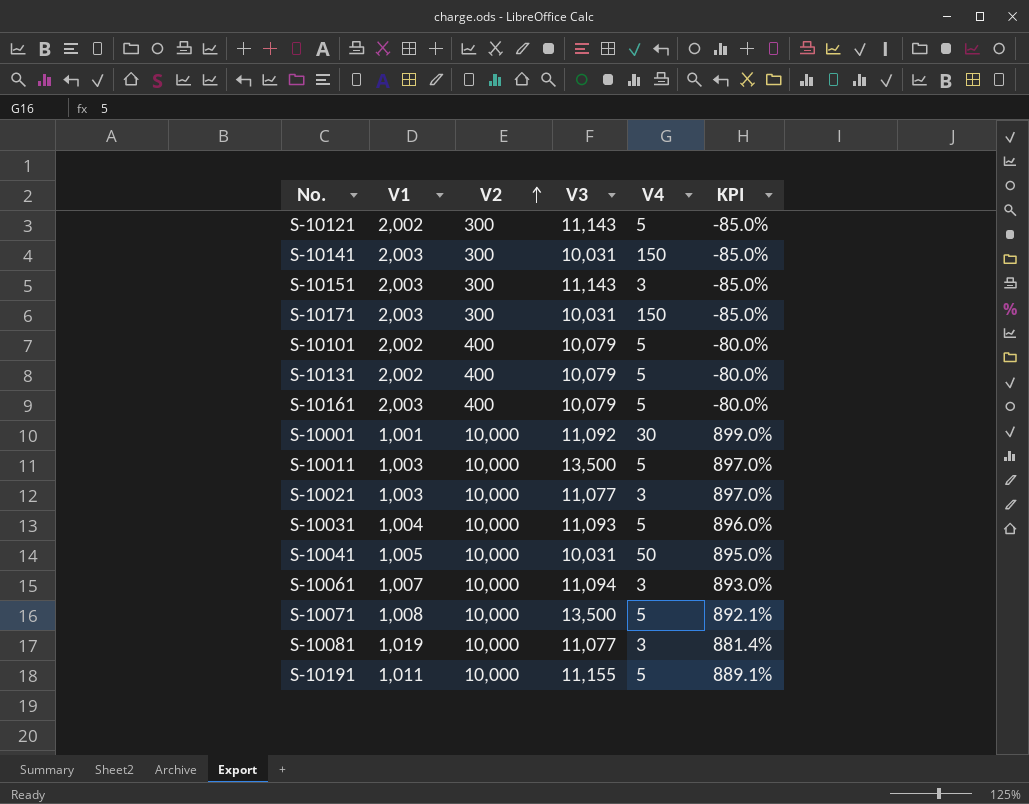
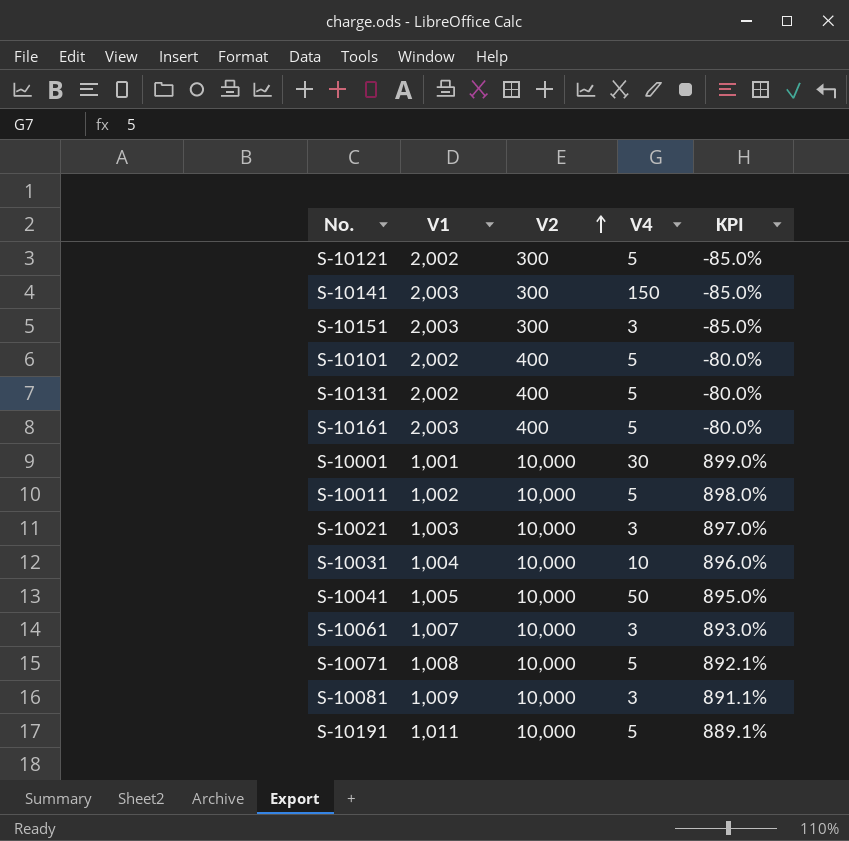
column V3 | position: 4 -> none
row S-10171: 2,003 | 300 | 10,031 | 150 | -85.0% -> none
S-10011 | V1: 1,003 -> 1,002
S-10011 | KPI: 897.0% -> 898.0%
S-10031 | V4: 5 -> 10
S-10081 | V1: 1,019 -> 1,009
S-10081 | KPI: 881.4% -> 891.1%

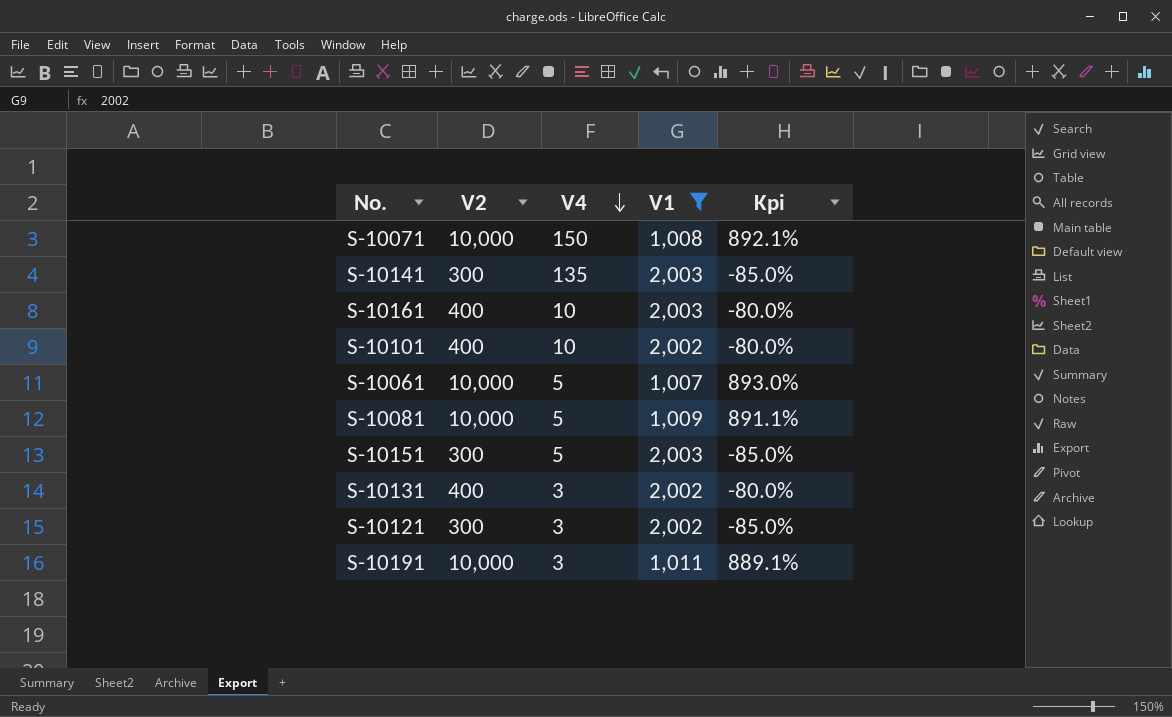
filter: none -> V1 >= 1,007
row order: V2 ascending -> V4 descending
column V1 | position: 2 -> 4
column name: KPI -> Kpi
S-10071 | V4: 5 -> 150
S-10141 | V4: 150 -> 135
S-10161 | V4: 5 -> 10
S-10101 | V4: 5 -> 10
S-10061 | V4: 3 -> 5
S-10081 | V4: 3 -> 5
S-10151 | V4: 3 -> 5
S-10131 | V4: 5 -> 3
S-10121 | V4: 5 -> 3
S-10191 | V4: 5 -> 3

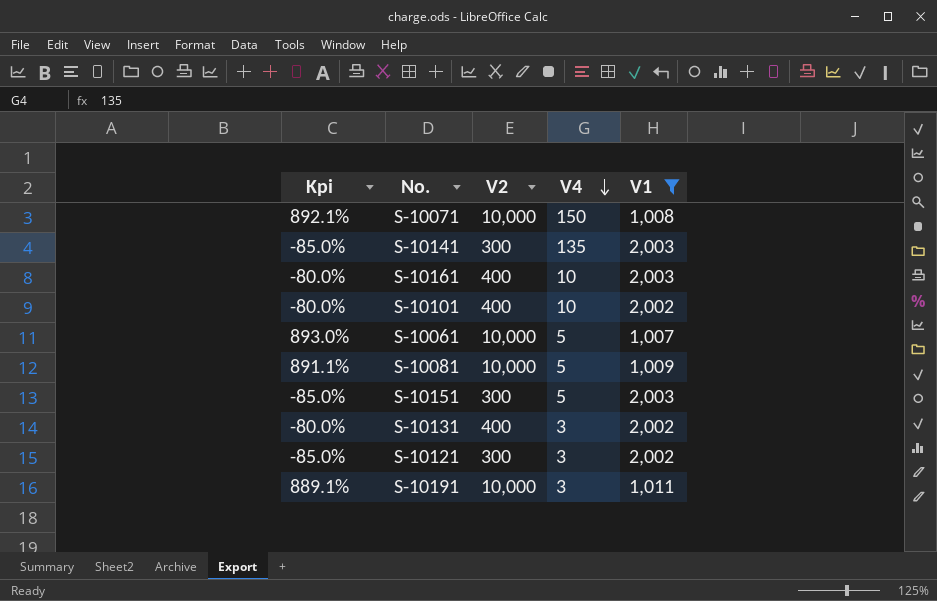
column Kpi | position: 5 -> 1

